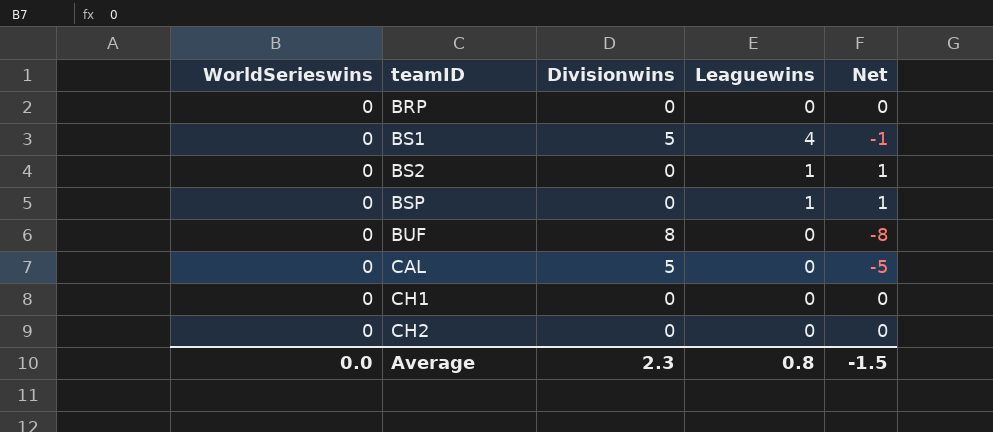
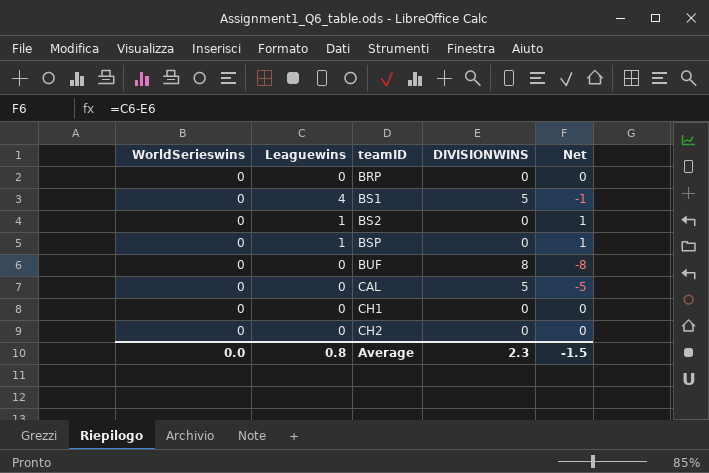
column Leaguewins | position: 4 -> 2
column name: Divisionwins -> DIVISIONWINS

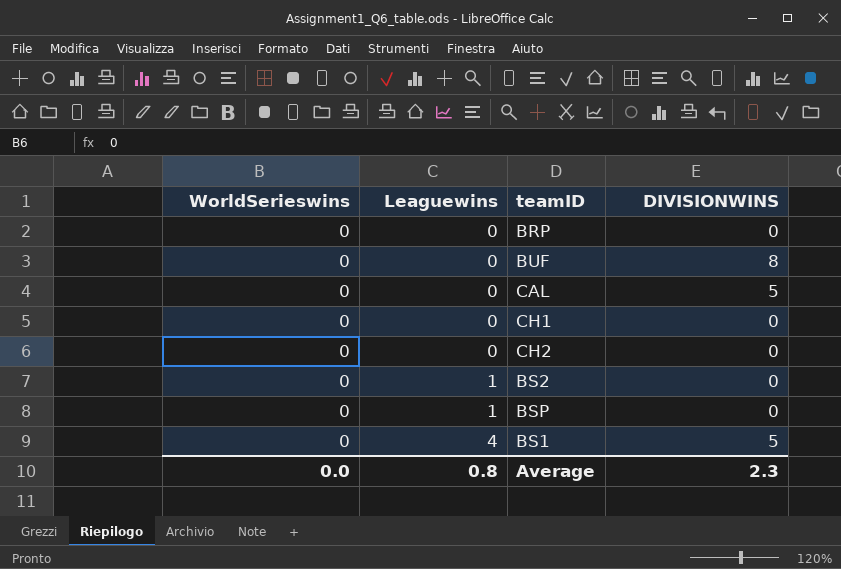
row order: teamID ascending -> Leaguewins ascending
column Net | formula: [Leaguewins] - [DIVISIONWINS] -> none

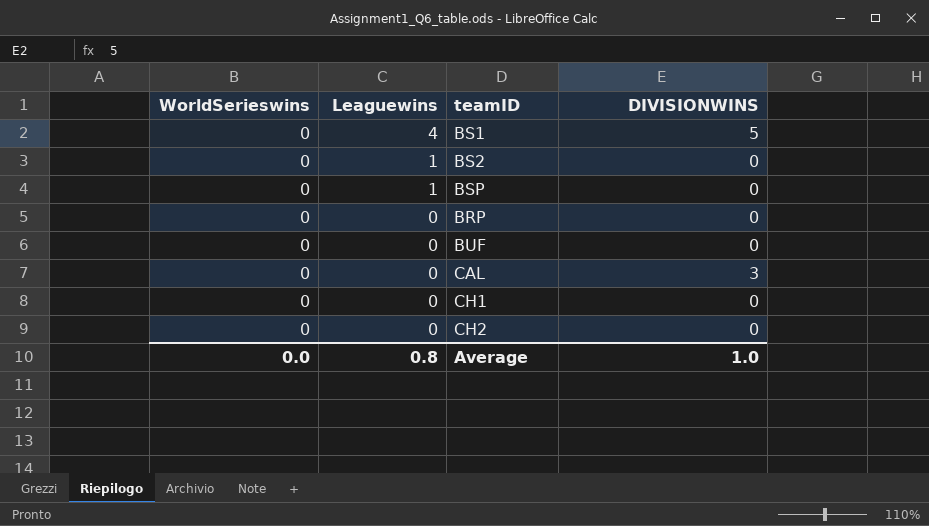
row order: Leaguewins ascending -> Leaguewins descending
BUF | DIVISIONWINS: 8 -> 0
CAL | DIVISIONWINS: 5 -> 3
Average | DIVISIONWINS: 2.3 -> 1.0

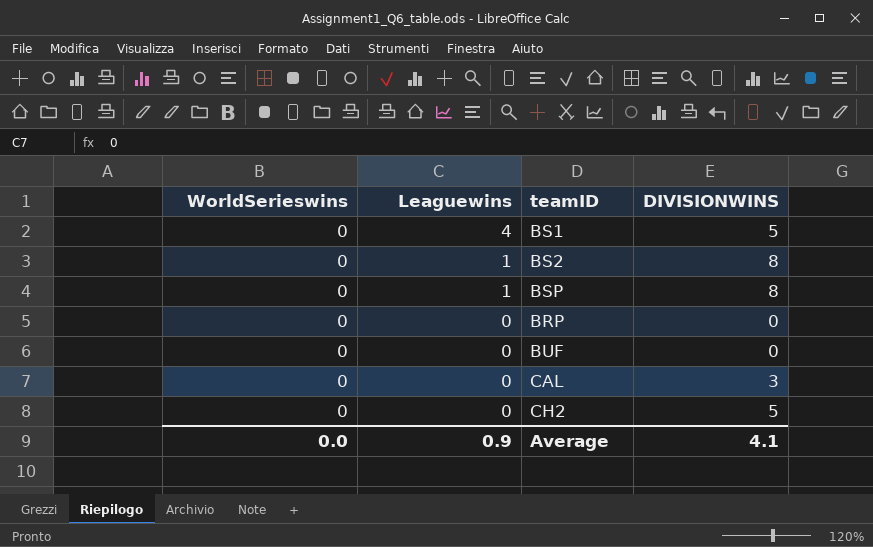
row CH1: 0 | 0 | 0 -> none
BS2 | DIVISIONWINS: 0 -> 8
BSP | DIVISIONWINS: 0 -> 8
CH2 | DIVISIONWINS: 0 -> 5
Average | Leaguewins: 0.8 -> 0.9
Average | DIVISIONWINS: 1.0 -> 4.1

